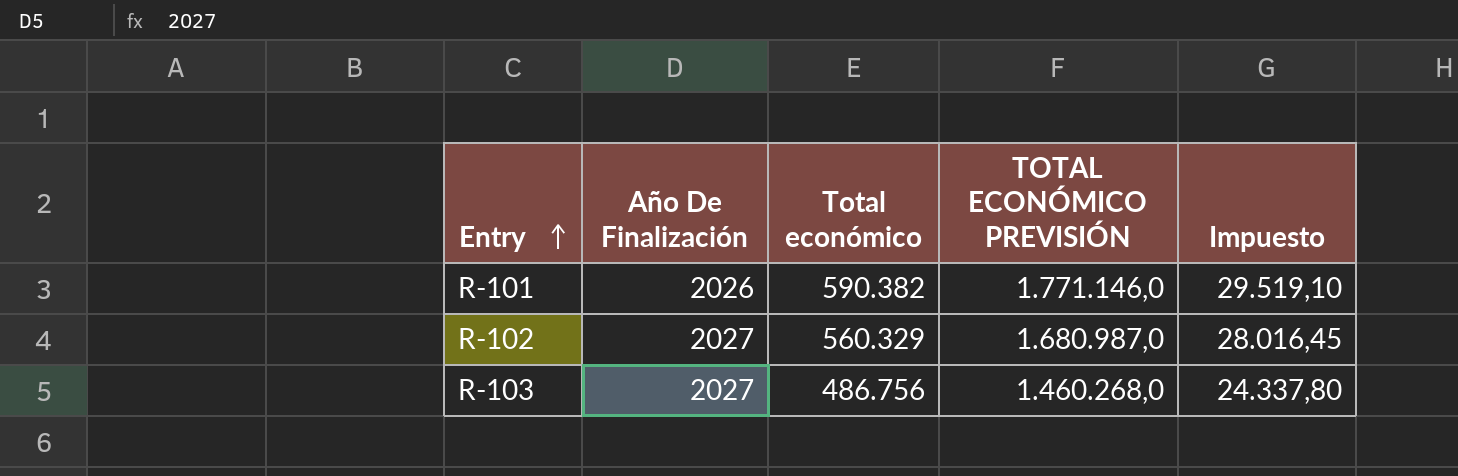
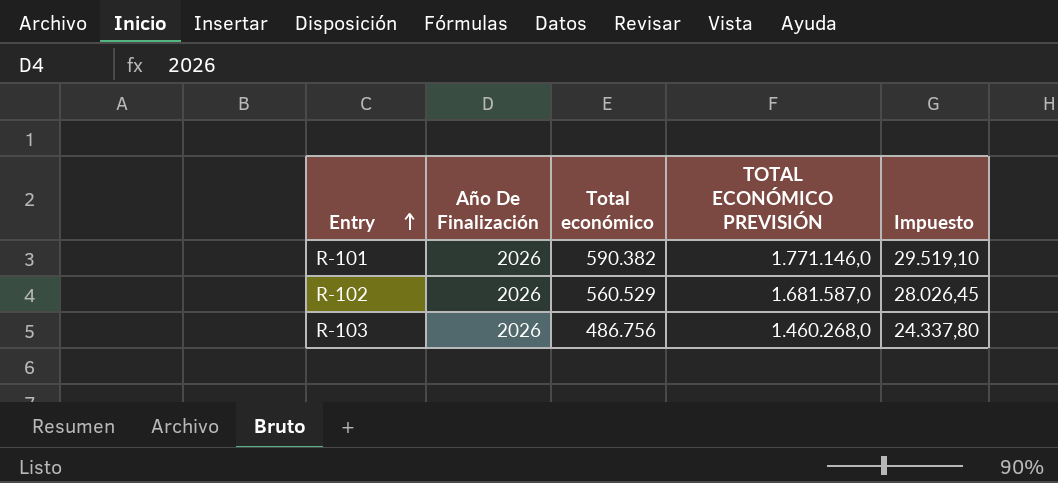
R-102 | Año De Finalización: 2027 -> 2026
R-102 | Total económico: 560.329 -> 560.529
R-102 | TOTAL ECONÓMICO PREVISIÓN: 1.680.987,0 -> 1.681.587,0
R-102 | Impuesto: 28.016,45 -> 28.026,45
R-103 | Año De Finalización: 2027 -> 2026

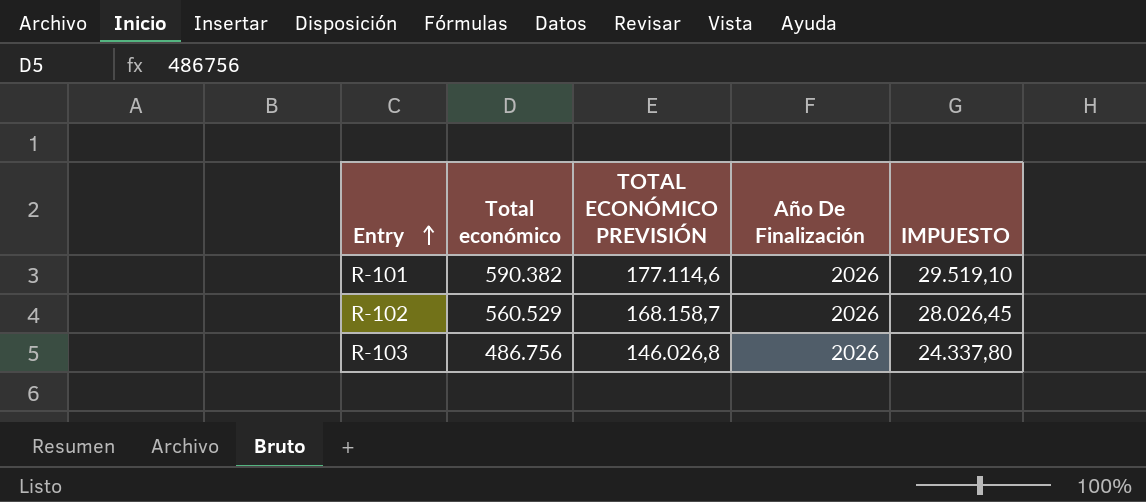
column TOTAL ECONÓMICO PREVISIÓN | formula: [Total económico] * 3 -> [Total económico] * 0,3
column Año De Finalización | position: 2 -> 4
column name: Impuesto -> IMPUESTO

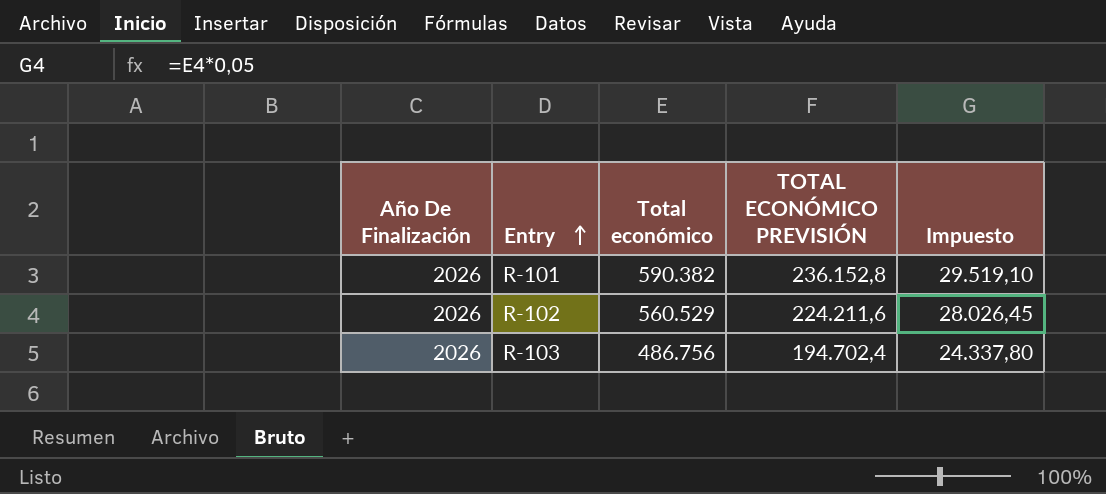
column Año De Finalización | position: 4 -> 1
column TOTAL ECONÓMICO PREVISIÓN | formula: [Total económico] * 0,3 -> [Total económico] * 0,4
column name: IMPUESTO -> Impuesto

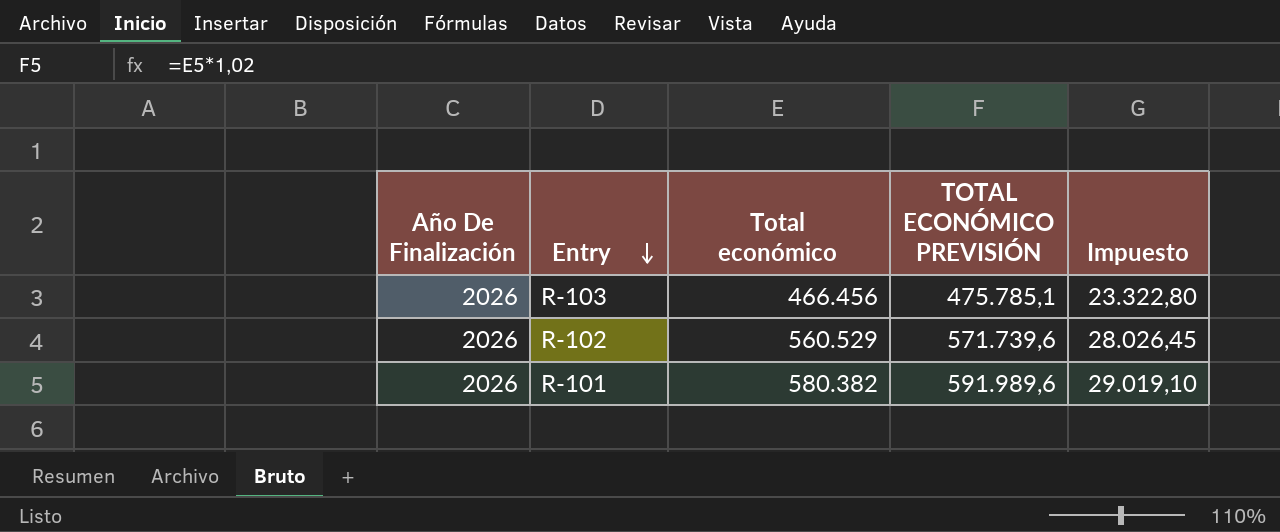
row order: Entry ascending -> Entry descending
column TOTAL ECONÓMICO PREVISIÓN | formula: [Total económico] * 0,4 -> [Total económico] * 1,02
R-103 | Total económico: 486.756 -> 466.456
R-103 | Impuesto: 24.337,80 -> 23.322,80
R-101 | Total económico: 590.382 -> 580.382
R-101 | Impuesto: 29.519,10 -> 29.019,10

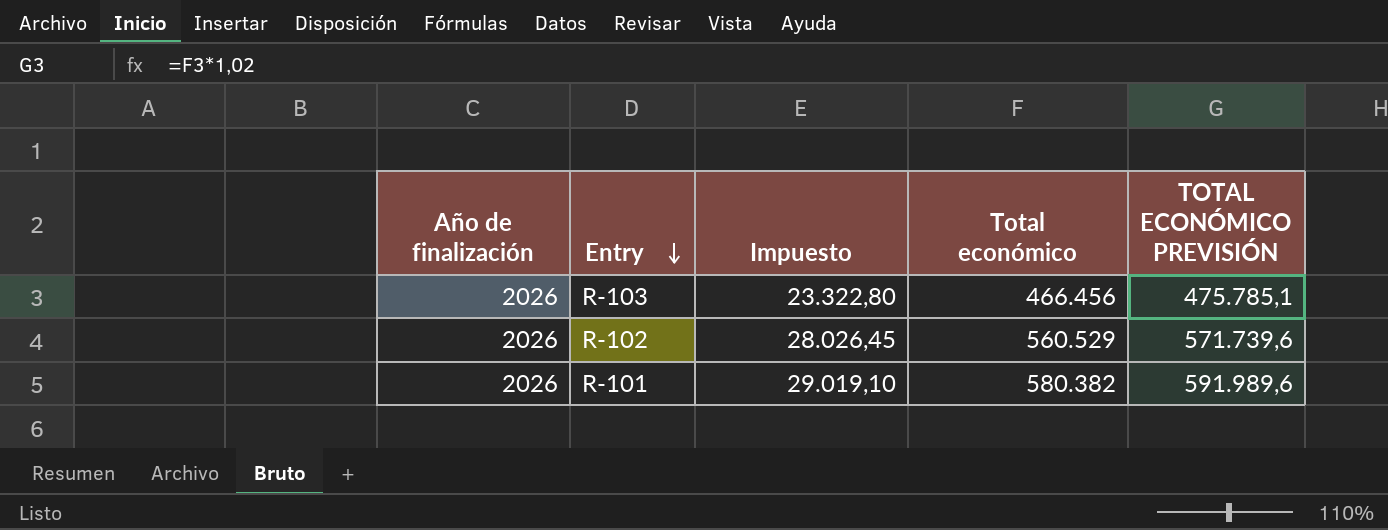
column name: Año De Finalización -> Año de finalización
column Impuesto | position: 5 -> 3

